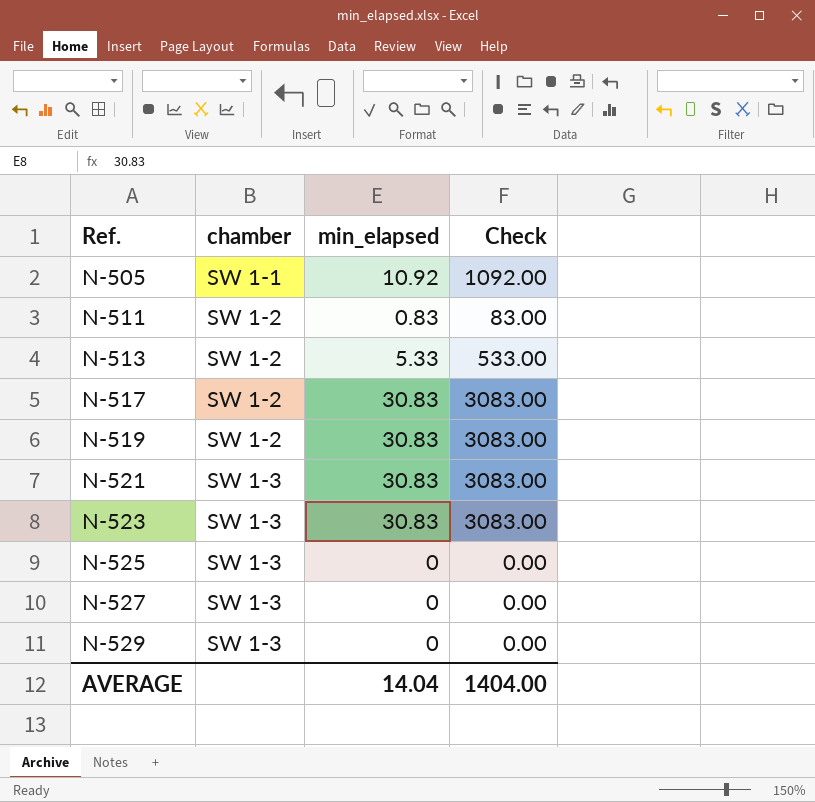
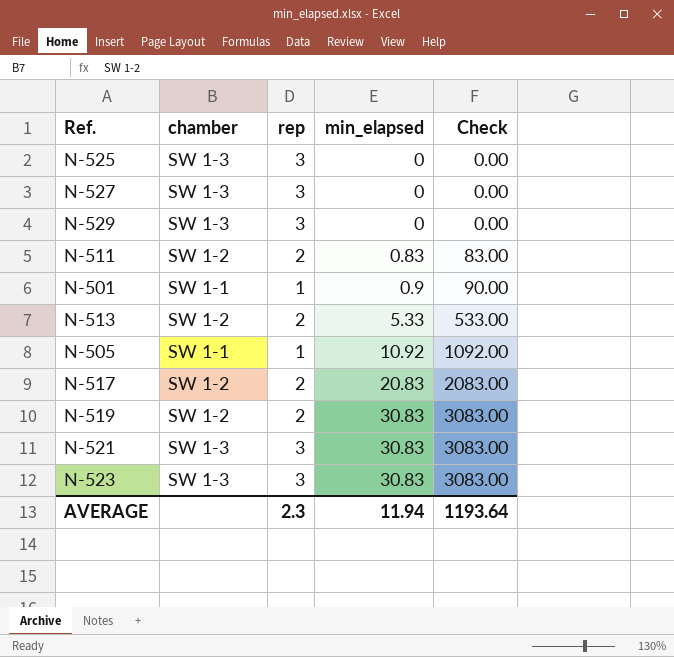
row order: Ref. ascending -> min_elapsed ascending
column rep | position: none -> 3
row N-501: none -> SW 1-1 | 1 | 0.9 | 90.00
N-517 | min_elapsed: 30.83 -> 20.83
N-517 | Check: 3083.00 -> 2083.00
AVERAGE | min_elapsed: 14.04 -> 11.94
AVERAGE | Check: 1404.00 -> 1193.64

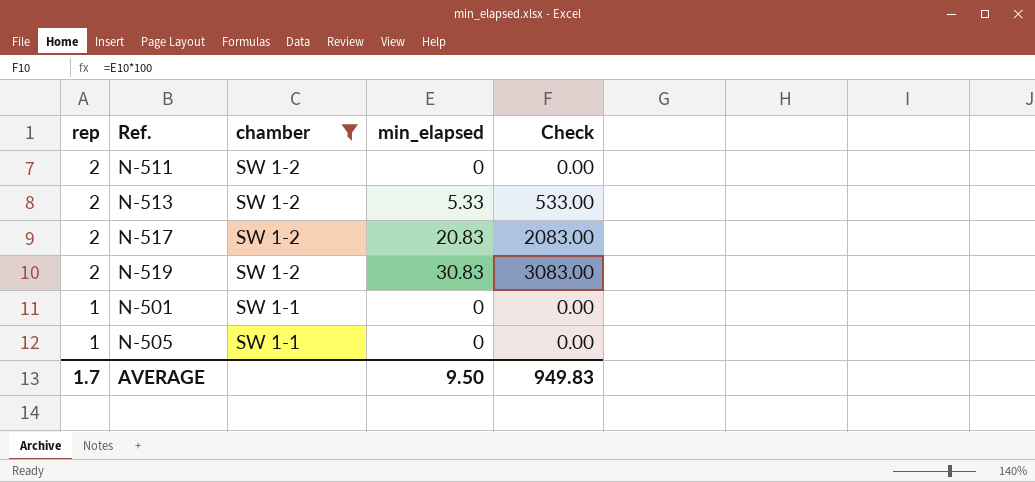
filter: none -> chamber != SW 1-3
row order: min_elapsed ascending -> rep descending
column rep | position: 3 -> 1
N-511 | min_elapsed: 0.83 -> 0
N-511 | Check: 83.00 -> 0.00
N-501 | min_elapsed: 0.9 -> 0
N-501 | Check: 90.00 -> 0.00
N-505 | min_elapsed: 10.92 -> 0
N-505 | Check: 1092.00 -> 0.00
AVERAGE | rep: 2.3 -> 1.7
AVERAGE | min_elapsed: 11.94 -> 9.50
AVERAGE | Check: 1193.64 -> 949.83

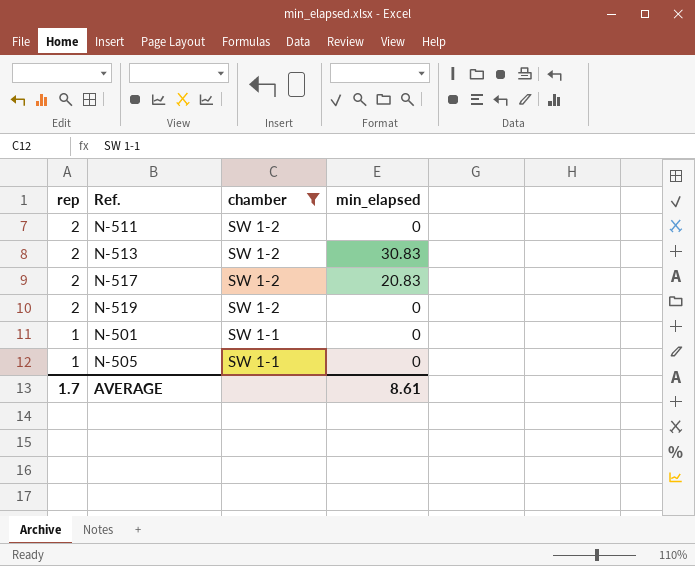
column Check | formula: [min_elapsed] * 100 -> none
N-513 | min_elapsed: 5.33 -> 30.83
N-519 | min_elapsed: 30.83 -> 0
AVERAGE | min_elapsed: 9.50 -> 8.61

